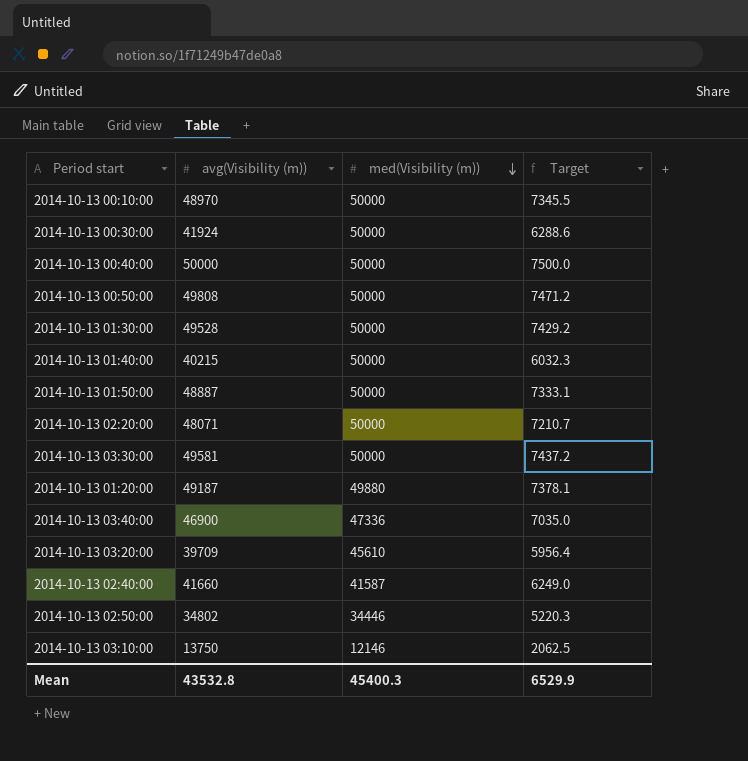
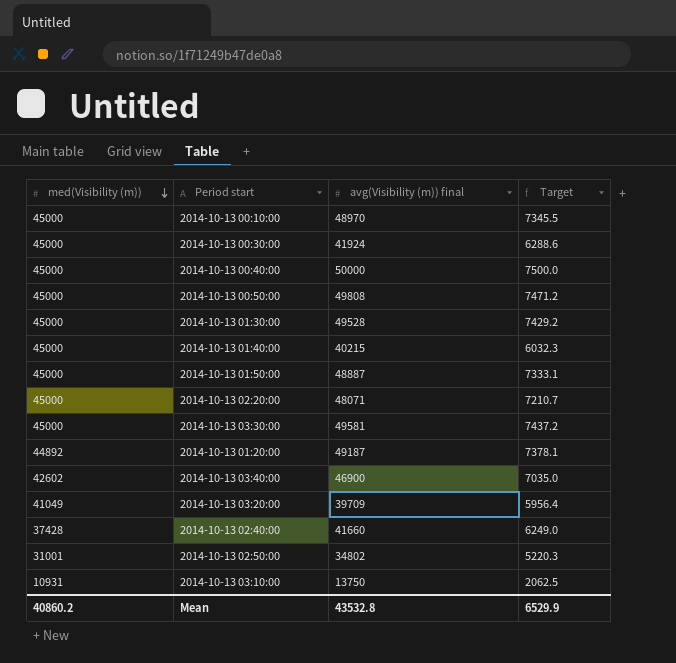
column med(Visibility (m)) | position: 3 -> 1
column name: avg(Visibility (m)) -> avg(Visibility (m)) final
2014-10-13 00:10:00 | med(Visibility (m)): 50000 -> 45000
2014-10-13 00:30:00 | med(Visibility (m)): 50000 -> 45000
2014-10-13 00:40:00 | med(Visibility (m)): 50000 -> 45000
2014-10-13 00:50:00 | med(Visibility (m)): 50000 -> 45000
2014-10-13 01:30:00 | med(Visibility (m)): 50000 -> 45000
2014-10-13 01:40:00 | med(Visibility (m)): 50000 -> 45000
2014-10-13 01:50:00 | med(Visibility (m)): 50000 -> 45000
2014-10-13 02:20:00 | med(Visibility (m)): 50000 -> 45000
2014-10-13 03:30:00 | med(Visibility (m)): 50000 -> 45000
2014-10-13 01:20:00 | med(Visibility (m)): 49880 -> 44892
2014-10-13 03:40:00 | med(Visibility (m)): 47336 -> 42602
2014-10-13 03:20:00 | med(Visibility (m)): 45610 -> 41049
2014-10-13 02:40:00 | med(Visibility (m)): 41587 -> 37428
2014-10-13 02:50:00 | med(Visibility (m)): 34446 -> 31001
2014-10-13 03:10:00 | med(Visibility (m)): 12146 -> 10931
Mean | med(Visibility (m)): 45400.3 -> 40860.2

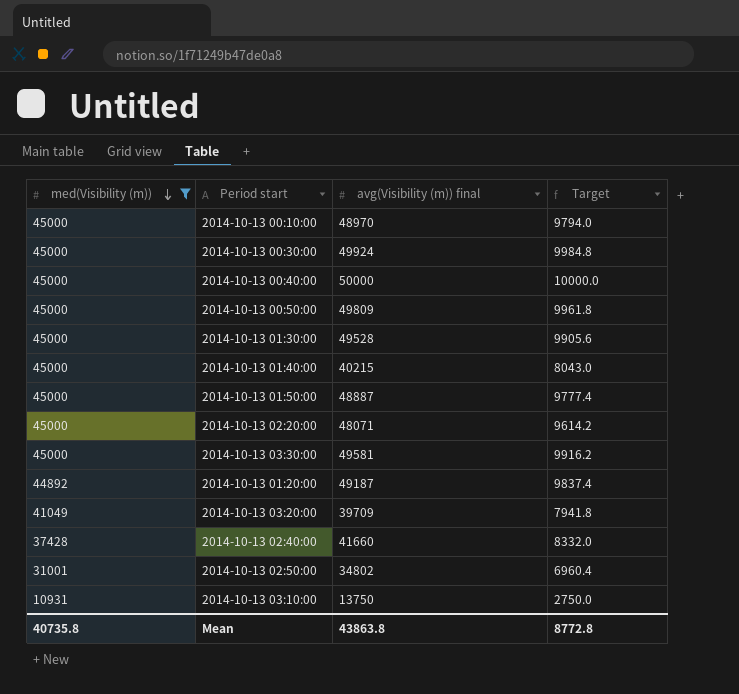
filter: none -> med(Visibility (m)) != 42602
column Target | formula: [avg(Visibility (m)) final] * 0.15 -> [avg(Visibility (m)) final] * 0.2
2014-10-13 00:30:00 | avg(Visibility (m)) final: 41924 -> 49924
2014-10-13 00:50:00 | avg(Visibility (m)) final: 49808 -> 49809
Mean | med(Visibility (m)): 40860.2 -> 40735.8
Mean | avg(Visibility (m)) final: 43532.8 -> 43863.8
Mean | Target: 6529.9 -> 8772.8

